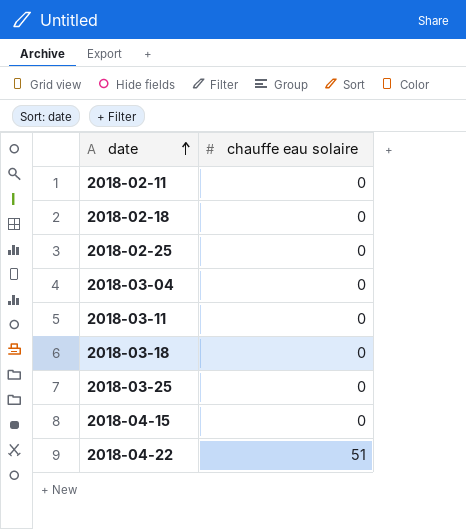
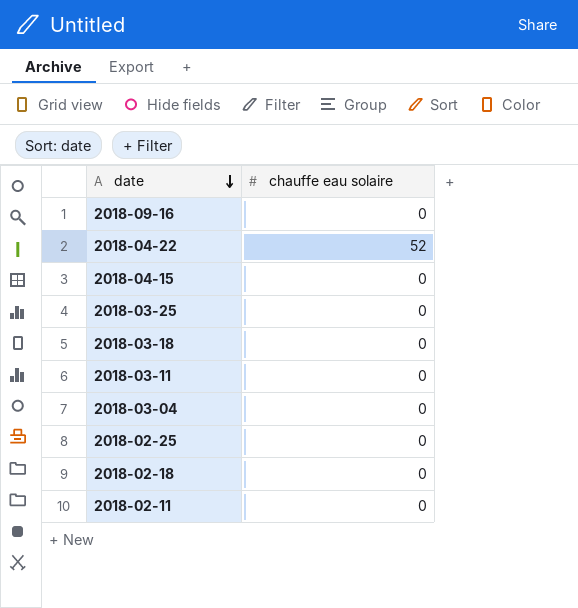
row order: date ascending -> date descending
row 2018-09-16: none -> 0
2018-04-22 | chauffe eau solaire: 51 -> 52

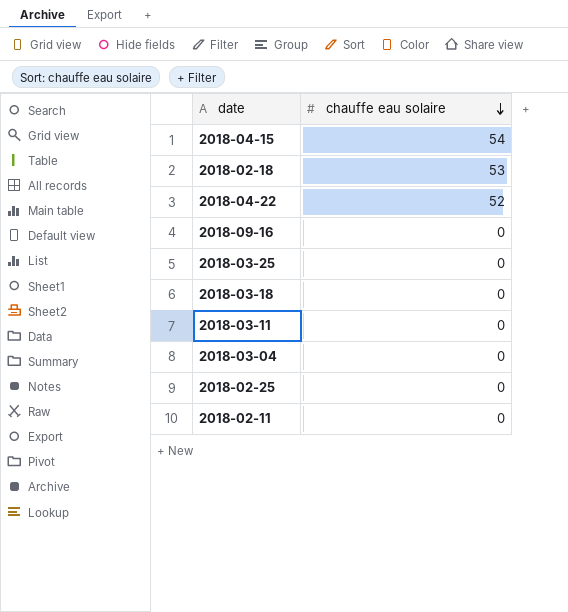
row order: date descending -> chauffe eau solaire descending
2018-04-15 | chauffe eau solaire: 0 -> 54
2018-02-18 | chauffe eau solaire: 0 -> 53

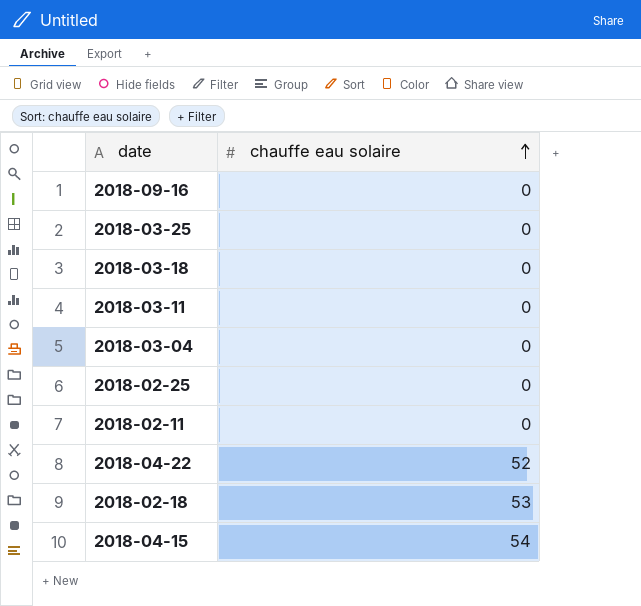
row order: chauffe eau solaire descending -> chauffe eau solaire ascending

